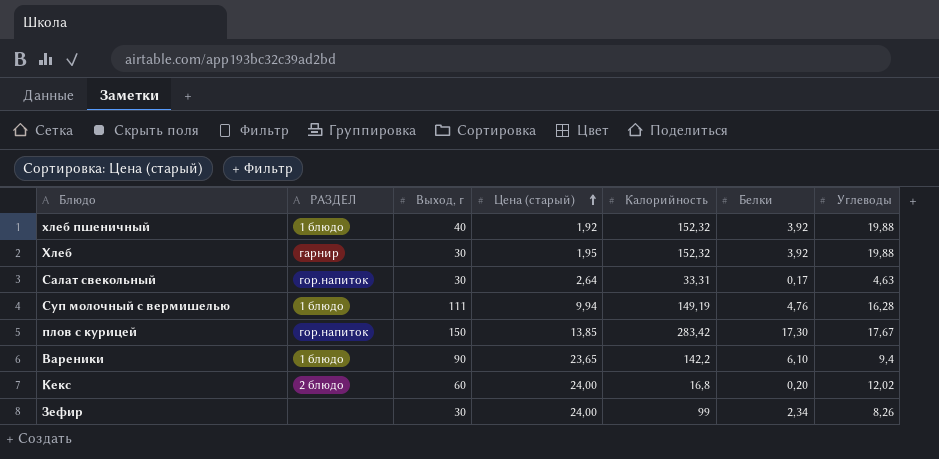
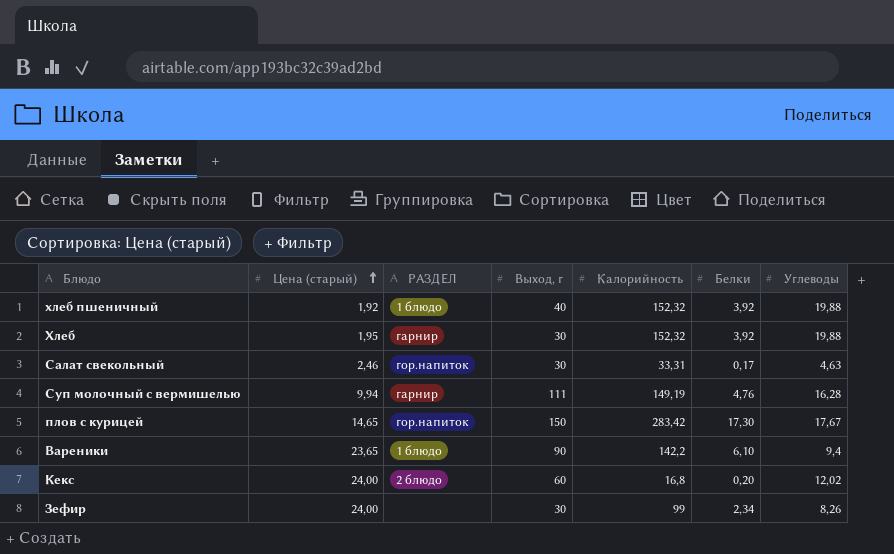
column Цена (старый) | position: 4 -> 2
Салат свекольный | Цена (старый): 2,64 -> 2,46
Суп молочный с вермишелью | РАЗДЕЛ: 1 блюдо -> гарнир
плов с курицей | Цена (старый): 13,85 -> 14,65

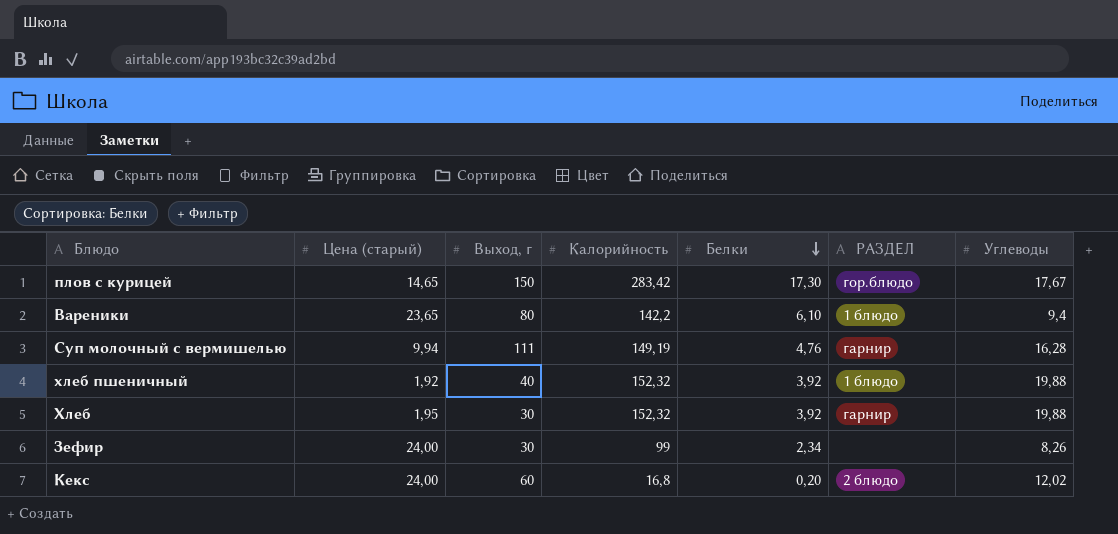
row order: Цена (старый) ascending -> Белки descending
column РАЗДЕЛ | position: 3 -> 6
row Салат свекольный: 2,46 | гор.напиток | 30 | 33,31 | 0,17 | 4,63 -> none
плов с курицей | РАЗДЕЛ: гор.напиток -> гор.блюдо
Вареники | Выход, г: 90 -> 80

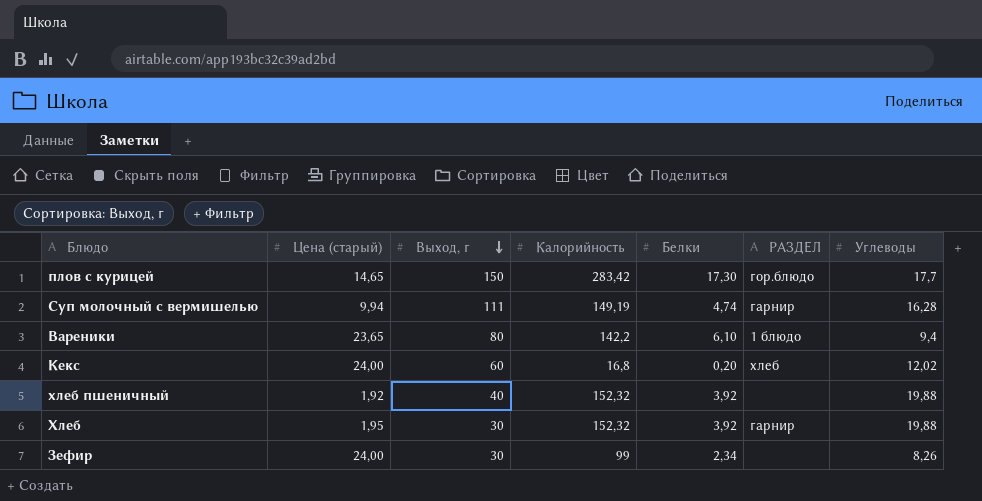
row order: Белки descending -> Выход, г descending
плов с курицей | Углеводы: 17,67 -> 17,7
Суп молочный с вермишелью | Белки: 4,76 -> 4,74
Кекс | РАЗДЕЛ: 2 блюдо -> хлеб
хлеб пшеничный | РАЗДЕЛ: 1 блюдо -> none

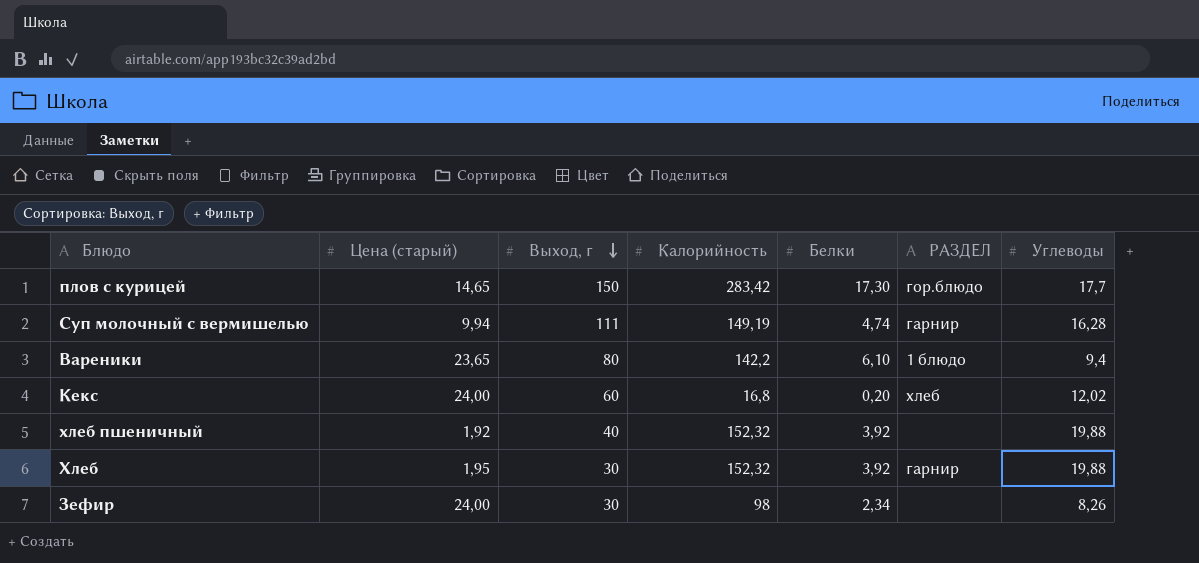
Зефир | Калорийность: 99 -> 98

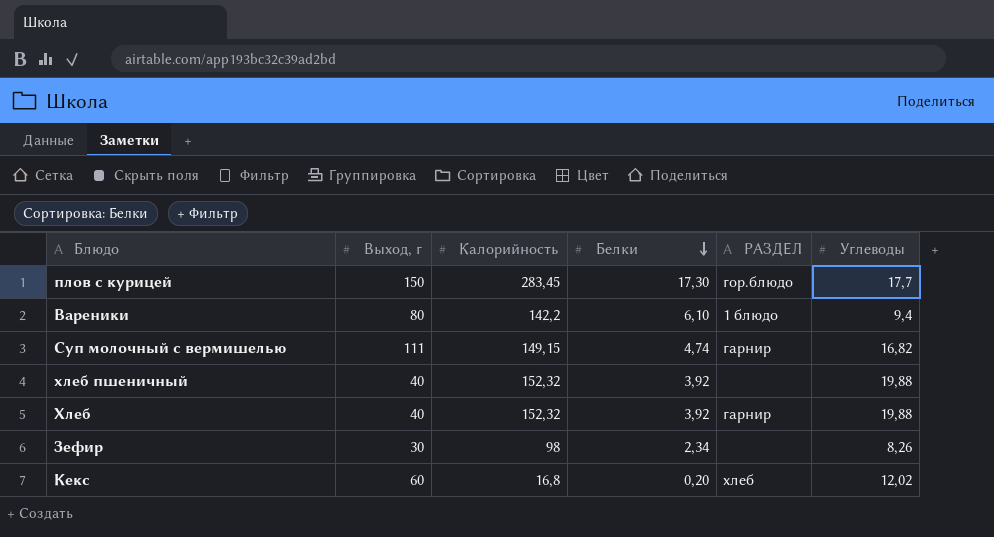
row order: Выход, г descending -> Белки descending
column Цена (старый) | position: 2 -> none
плов с курицей | Калорийность: 283,42 -> 283,45
Суп молочный с вермишелью | Калорийность: 149,19 -> 149,15
Суп молочный с вермишелью | Углеводы: 16,28 -> 16,82
Хлеб | Выход, г: 30 -> 40

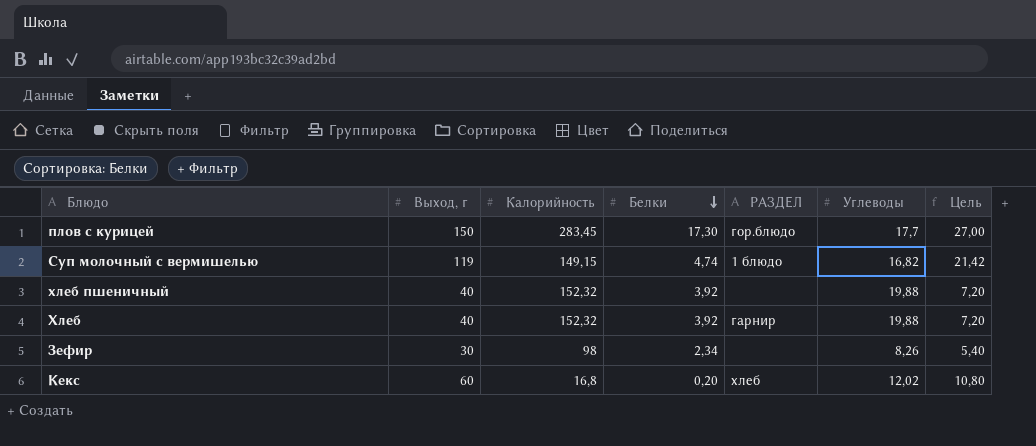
column Цель | formula: none -> [Выход, г] * 0,18
row Вареники: 80 | 142,2 | 6,10 | 1 блюдо | 9,4 -> none
Суп молочный с вермишелью | Выход, г: 111 -> 119
Суп молочный с вермишелью | РАЗДЕЛ: гарнир -> 1 блюдо

